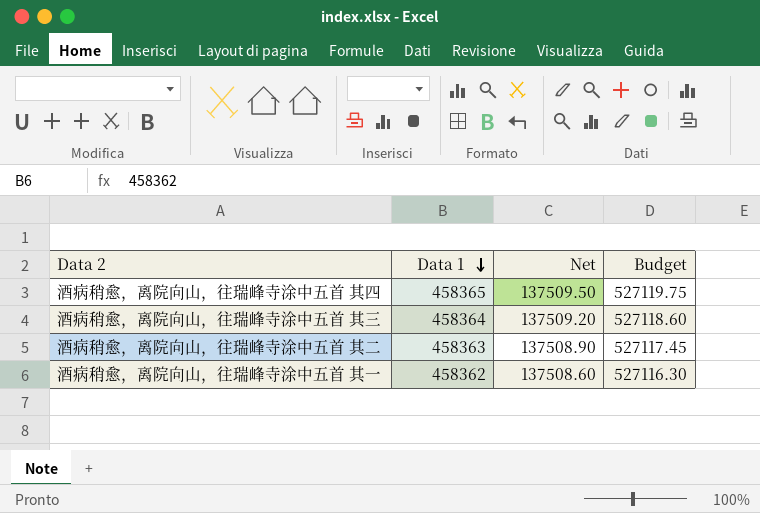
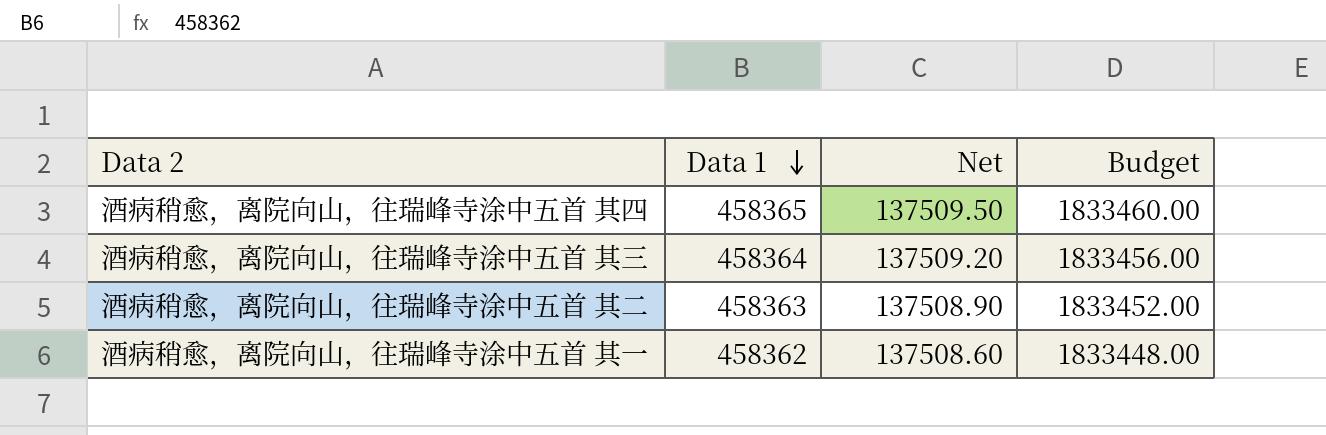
column Budget | formula: [Data 1] * 1.15 -> [Data 1] * 4

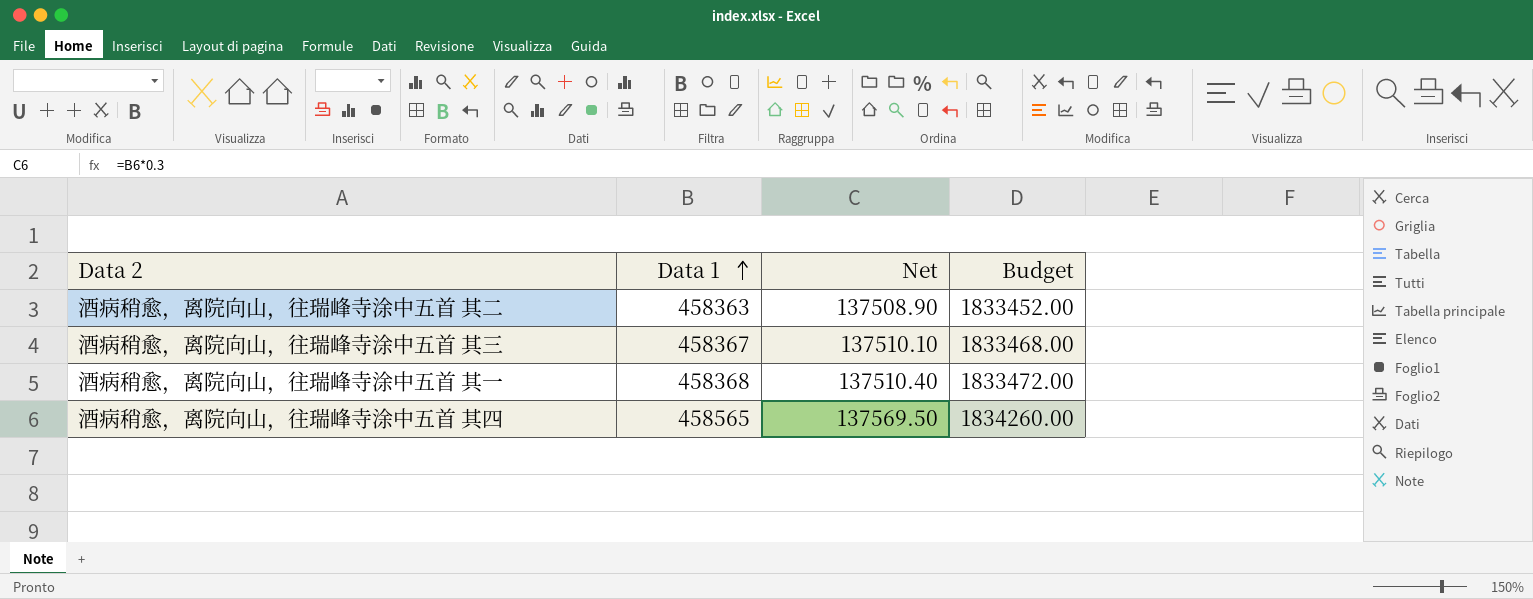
row order: Data 1 descending -> Data 1 ascending
酒病稍愈，离院向山，往瑞峰寺涂中五首 其三 | Data 1: 458364 -> 458367
酒病稍愈，离院向山，往瑞峰寺涂中五首 其三 | Net: 137509.20 -> 137510.10
酒病稍愈，离院向山，往瑞峰寺涂中五首 其三 | Budget: 1833456.00 -> 1833468.00
酒病稍愈，离院向山，往瑞峰寺涂中五首 其一 | Data 1: 458362 -> 458368
酒病稍愈，离院向山，往瑞峰寺涂中五首 其一 | Net: 137508.60 -> 137510.40
酒病稍愈，离院向山，往瑞峰寺涂中五首 其一 | Budget: 1833448.00 -> 1833472.00
酒病稍愈，离院向山，往瑞峰寺涂中五首 其四 | Data 1: 458365 -> 458565
酒病稍愈，离院向山，往瑞峰寺涂中五首 其四 | Net: 137509.50 -> 137569.50
酒病稍愈，离院向山，往瑞峰寺涂中五首 其四 | Budget: 1833460.00 -> 1834260.00

